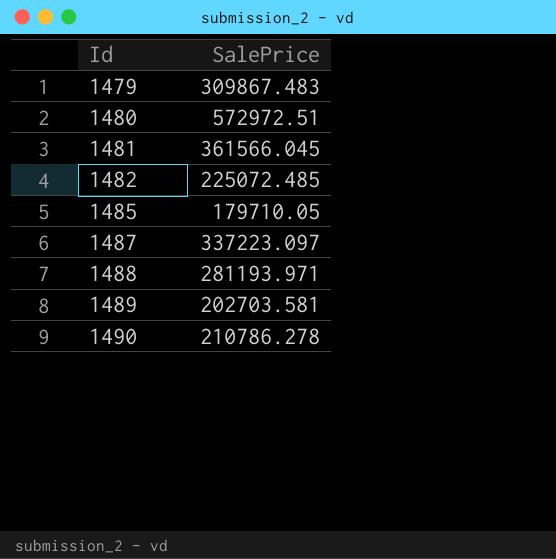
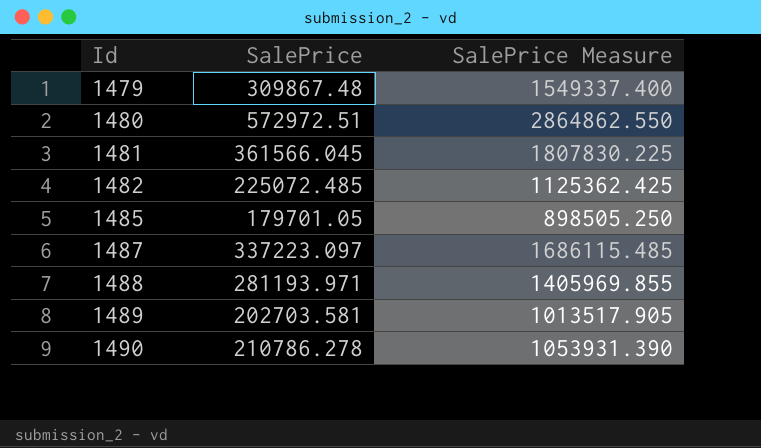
column SalePrice Measure | formula: none -> [SalePrice] * 5
1479 | SalePrice: 309867.483 -> 309867.48
1485 | SalePrice: 179710.05 -> 179701.05

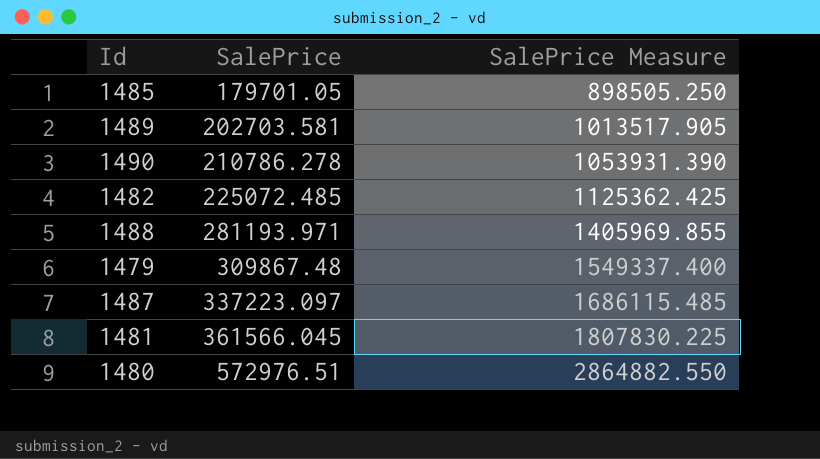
row order: Id ascending -> SalePrice ascending
1480 | SalePrice: 572972.51 -> 572976.51
1480 | SalePrice Measure: 2864862.550 -> 2864882.550

